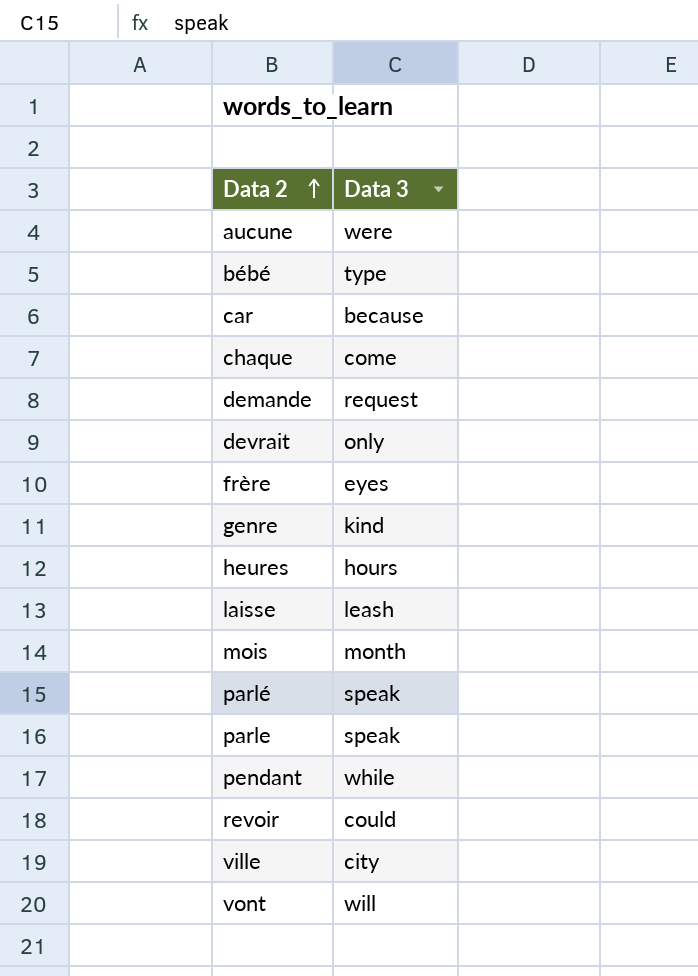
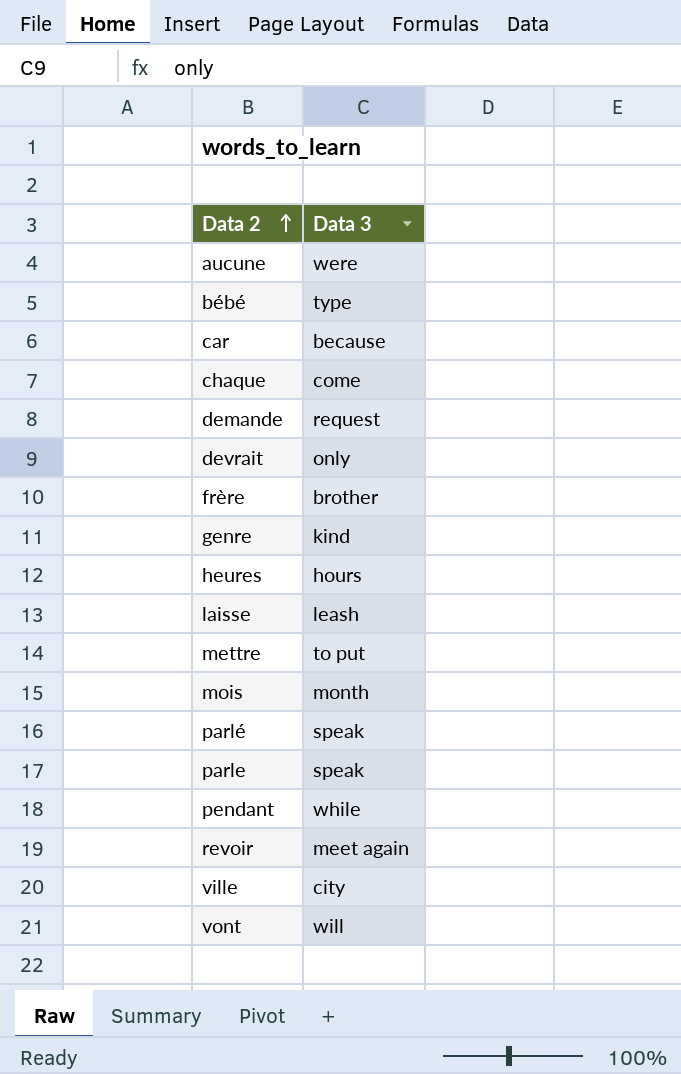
frère | Data 3: eyes -> brother
row mettre: none -> to put
revoir | Data 3: could -> meet again

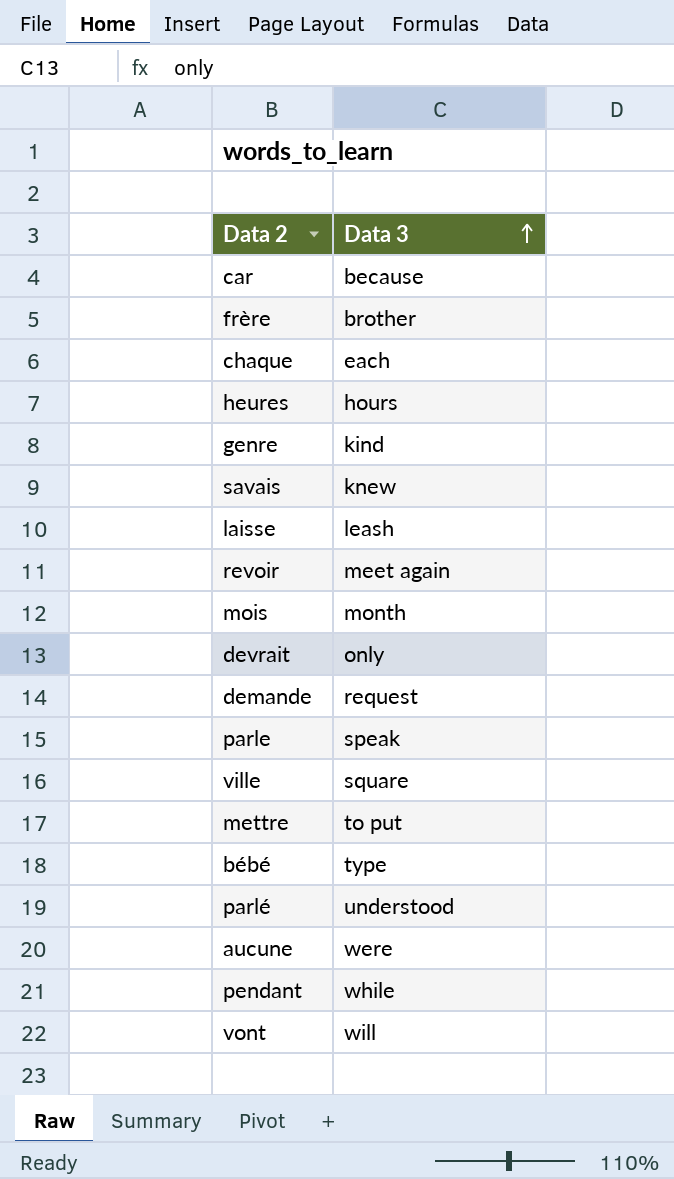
row order: Data 2 ascending -> Data 3 ascending
chaque | Data 3: come -> each
row savais: none -> knew
ville | Data 3: city -> square
parlé | Data 3: speak -> understood

